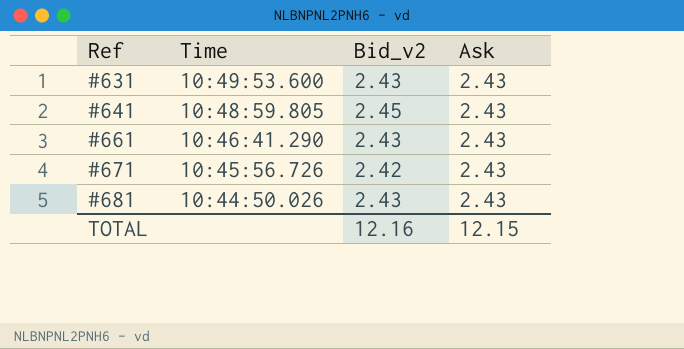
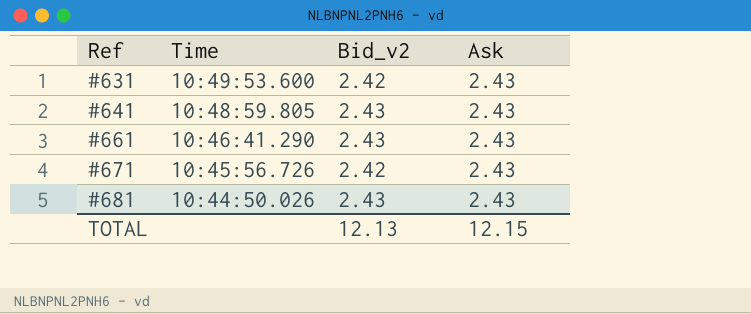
#631 | Bid_v2: 2.43 -> 2.42
#641 | Bid_v2: 2.45 -> 2.43
TOTAL | Bid_v2: 12.16 -> 12.13

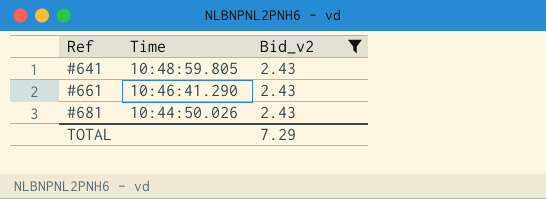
filter: none -> Bid_v2 = 2.43
column Ask | position: 4 -> none
TOTAL | Bid_v2: 12.13 -> 7.29

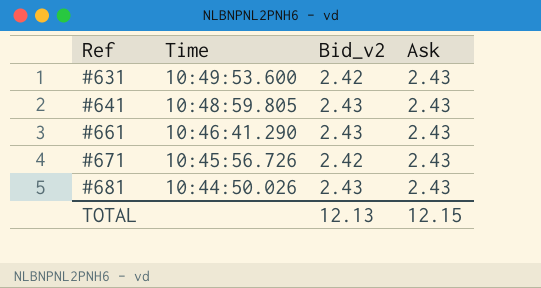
filter: Bid_v2 = 2.43 -> none
column Ask | position: none -> 4
TOTAL | Bid_v2: 7.29 -> 12.13

